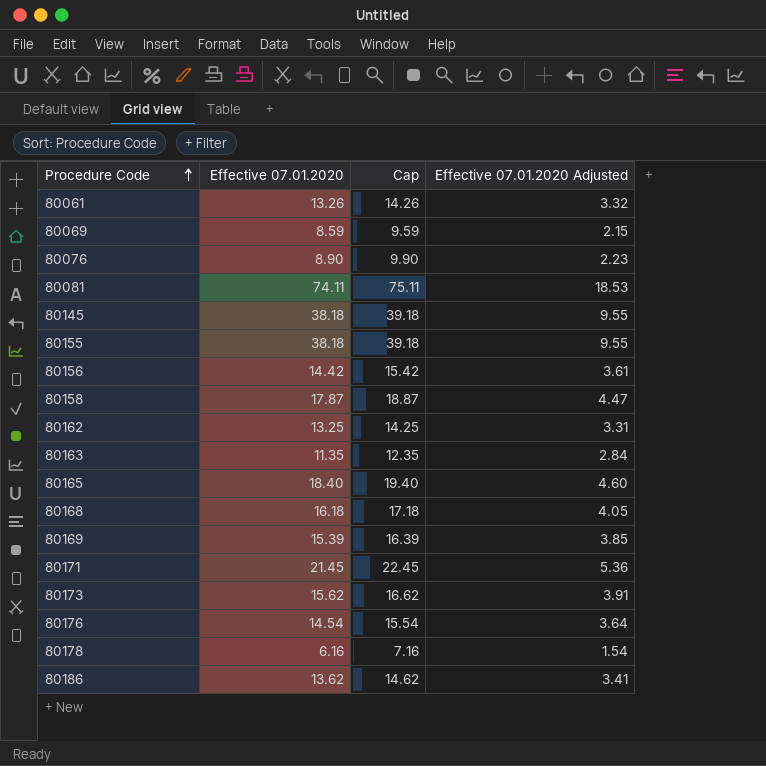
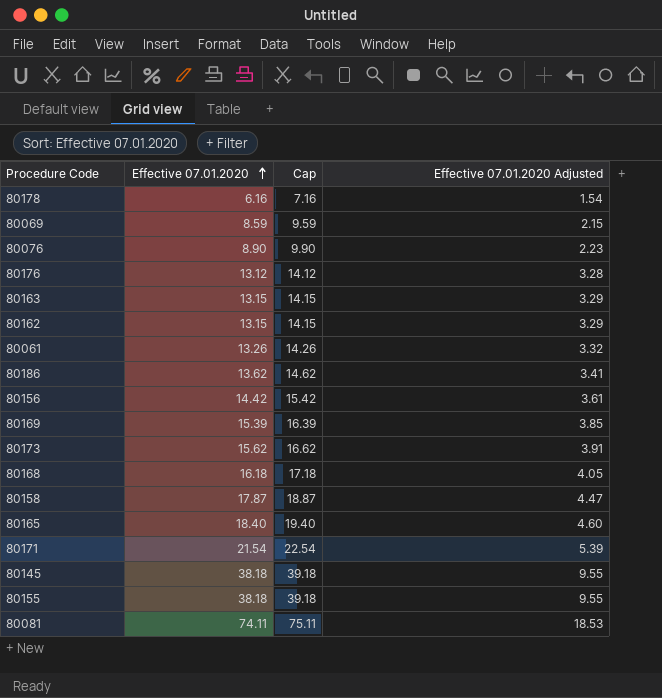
row order: Procedure Code ascending -> Effective 07.01.2020 ascending
80176 | Effective 07.01.2020: 14.54 -> 13.12
80176 | Cap: 15.54 -> 14.12
80176 | Effective 07.01.2020 Adjusted: 3.64 -> 3.28
80163 | Effective 07.01.2020: 11.35 -> 13.15
80163 | Cap: 12.35 -> 14.15
80163 | Effective 07.01.2020 Adjusted: 2.84 -> 3.29
80162 | Effective 07.01.2020: 13.25 -> 13.15
80162 | Cap: 14.25 -> 14.15
80162 | Effective 07.01.2020 Adjusted: 3.31 -> 3.29
80171 | Effective 07.01.2020: 21.45 -> 21.54
80171 | Cap: 22.45 -> 22.54
80171 | Effective 07.01.2020 Adjusted: 5.36 -> 5.39

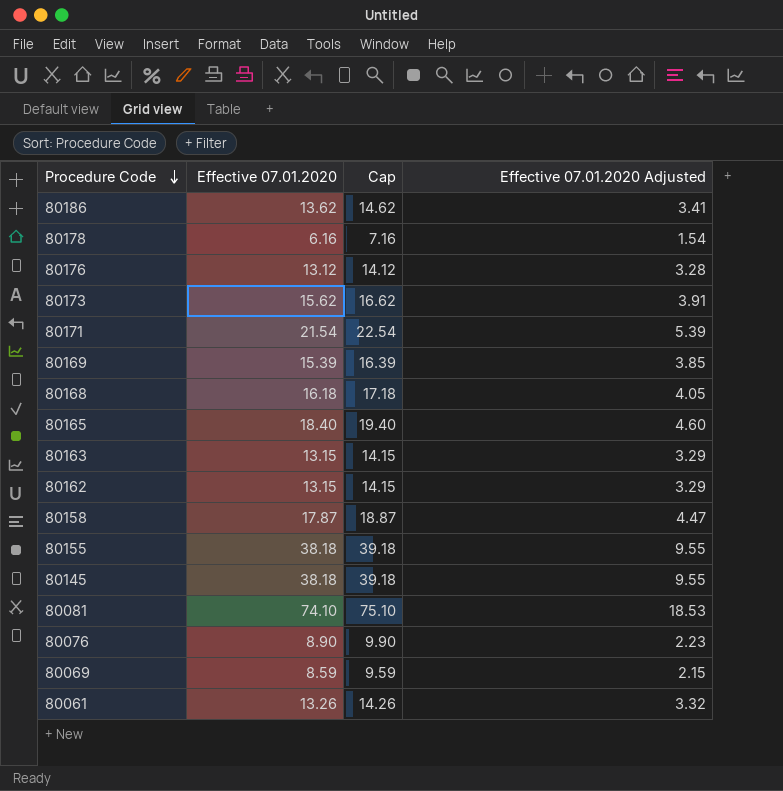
row order: Effective 07.01.2020 ascending -> Procedure Code descending
row 80156: 14.42 | 15.42 | 3.61 -> none
80081 | Effective 07.01.2020: 74.11 -> 74.10
80081 | Cap: 75.11 -> 75.10

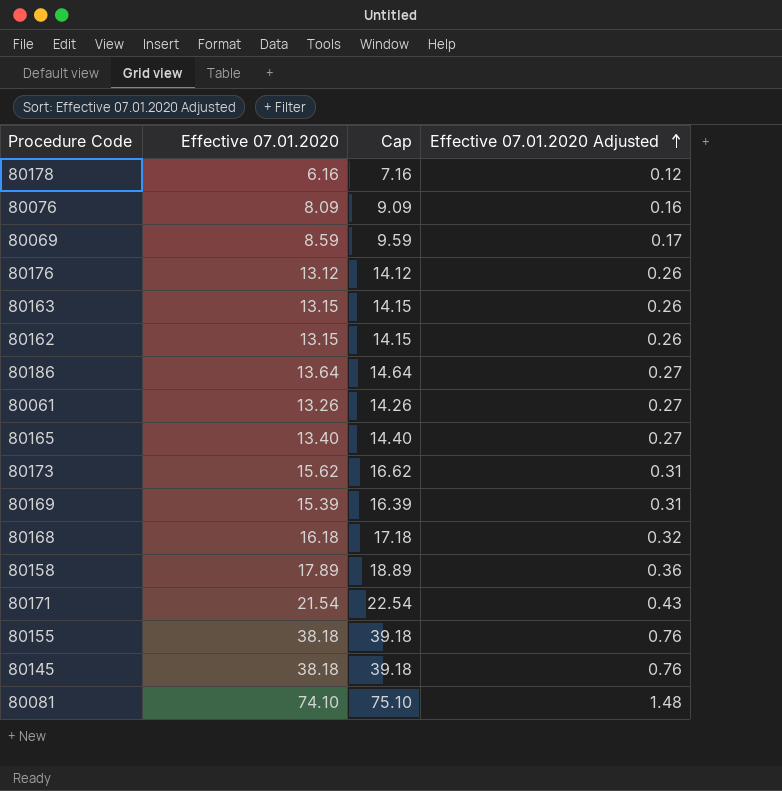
row order: Procedure Code descending -> Effective 07.01.2020 Adjusted ascending
column Effective 07.01.2020 Adjusted | formula: [Effective 07.01.2020] * 0.25 -> [Effective 07.01.2020] * 0.02
80076 | Effective 07.01.2020: 8.90 -> 8.09
80076 | Cap: 9.90 -> 9.09
80186 | Effective 07.01.2020: 13.62 -> 13.64
80186 | Cap: 14.62 -> 14.64
80165 | Effective 07.01.2020: 18.40 -> 13.40
80165 | Cap: 19.40 -> 14.40
80158 | Effective 07.01.2020: 17.87 -> 17.89
80158 | Cap: 18.87 -> 18.89

